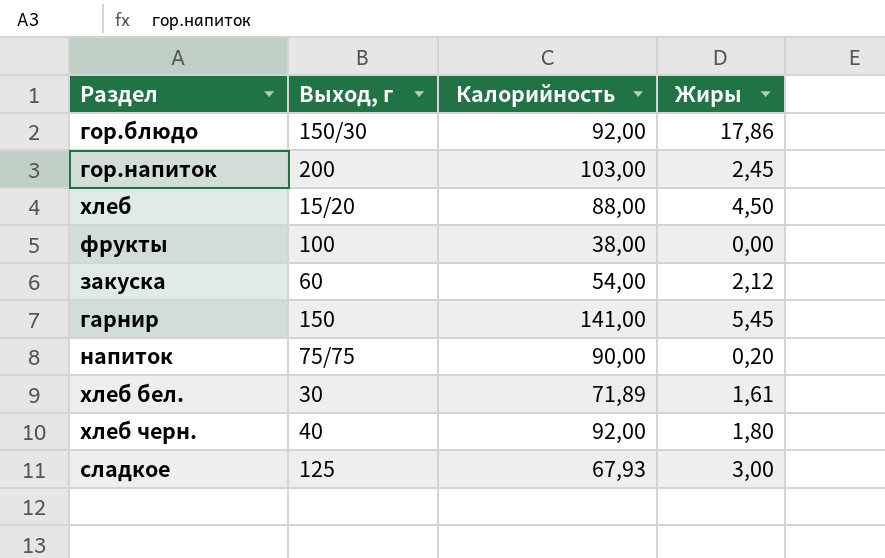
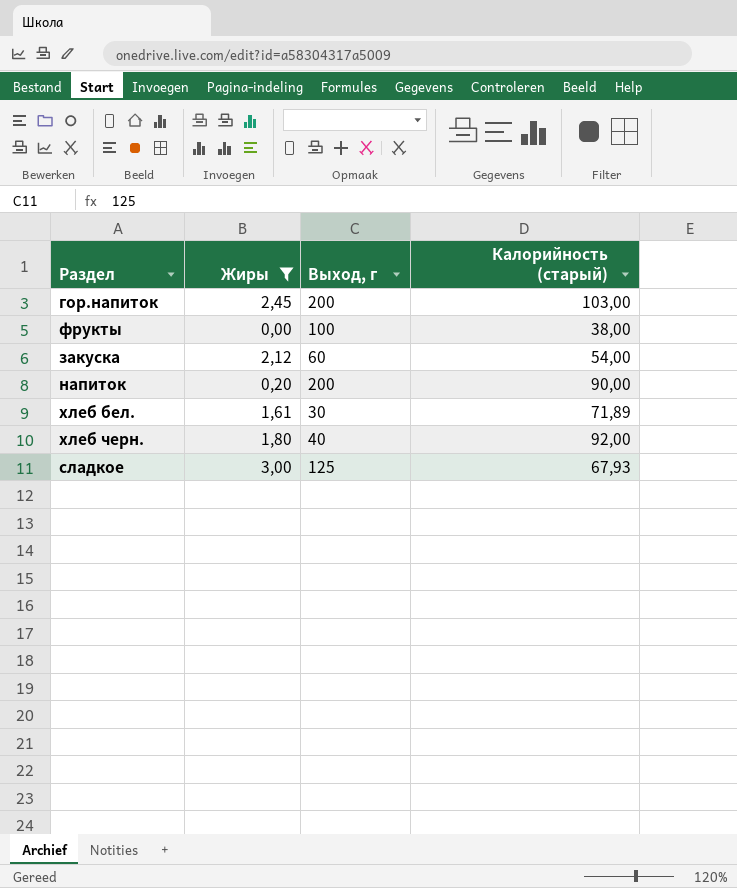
filter: none -> Жиры <= 3,00
column Жиры | position: 4 -> 2
column name: Калорийность -> Калорийность (старый)
напиток | Выход, г: 75/75 -> 200

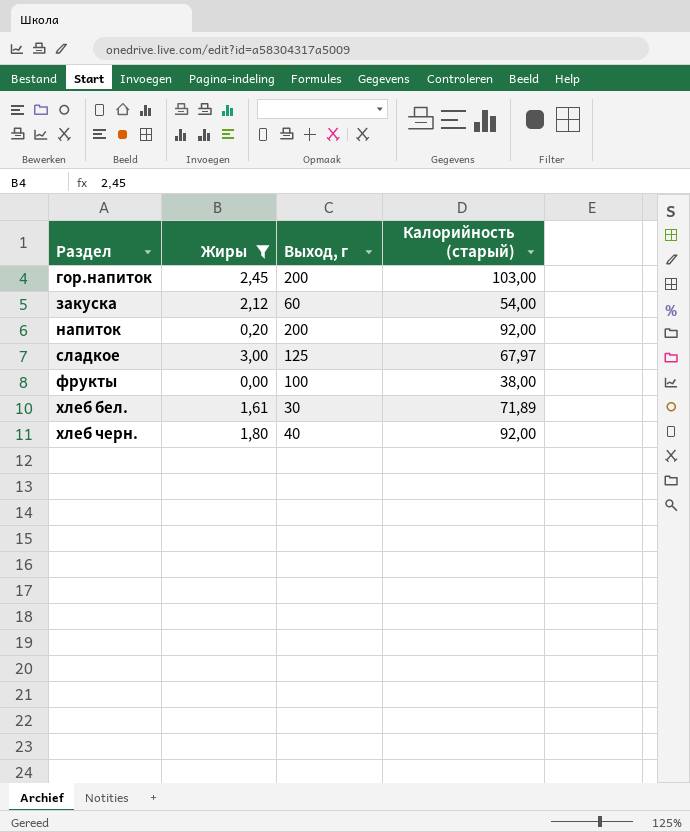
row order: none -> Раздел ascending
напиток | Калорийность (старый): 90,00 -> 92,00
сладкое | Калорийность (старый): 67,93 -> 67,97

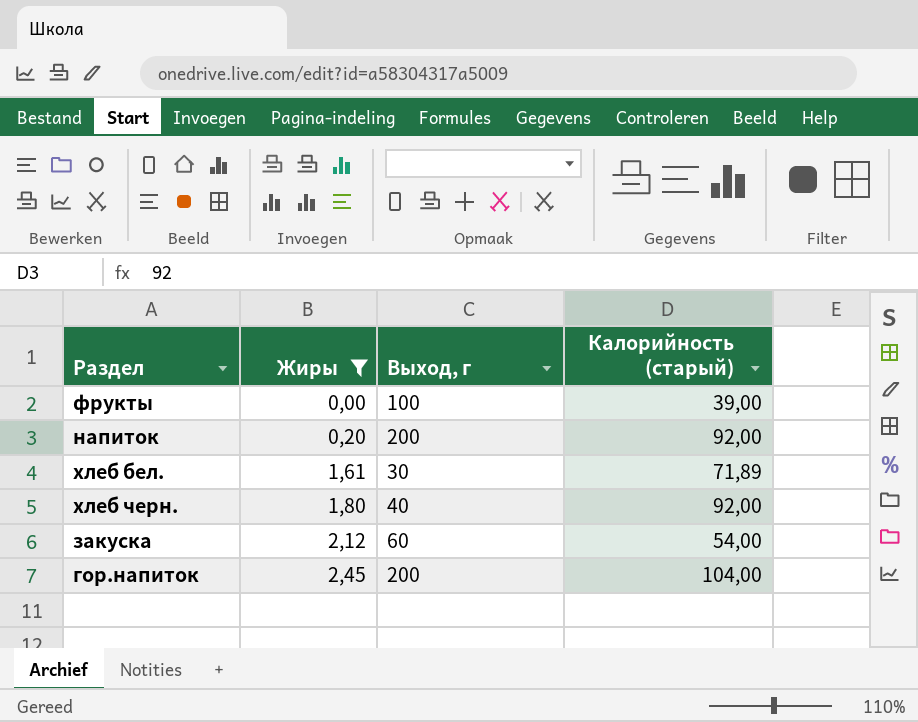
row order: Раздел ascending -> Жиры ascending
row сладкое: 3,00 | 125 | 67,97 -> none
фрукты | Калорийность (старый): 38,00 -> 39,00
гор.напиток | Калорийность (старый): 103,00 -> 104,00

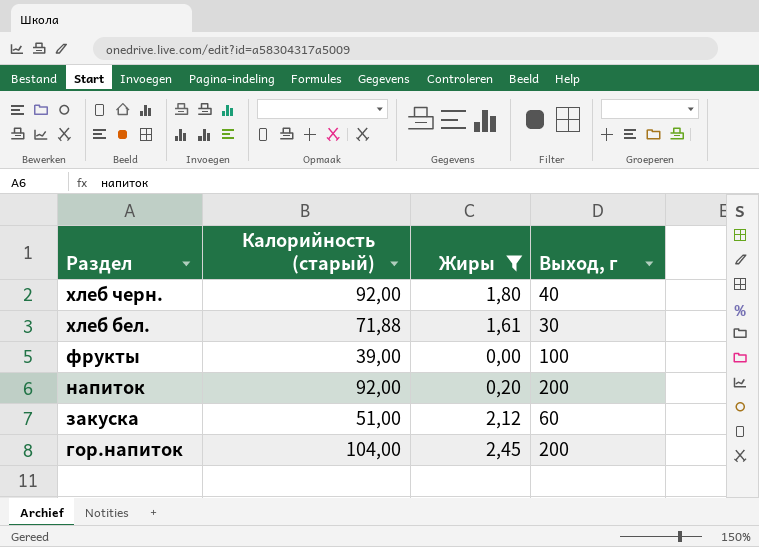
row order: Жиры ascending -> Раздел descending
column Калорийность (старый) | position: 4 -> 2
хлеб бел. | Калорийность (старый): 71,89 -> 71,88
закуска | Калорийность (старый): 54,00 -> 51,00

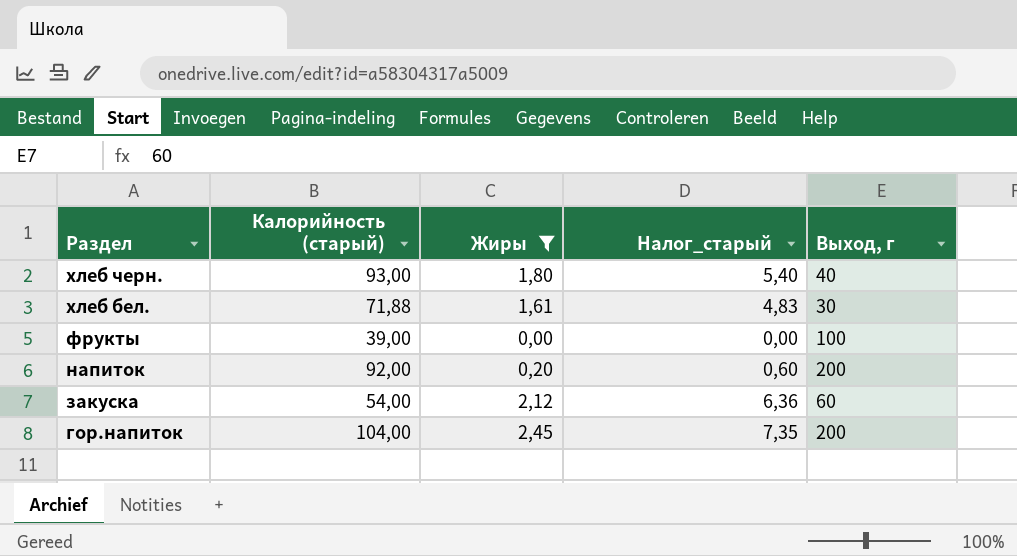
column Налог_старый | formula: none -> [Жиры] * 3
хлеб черн. | Калорийность (старый): 92,00 -> 93,00
закуска | Калорийность (старый): 51,00 -> 54,00

